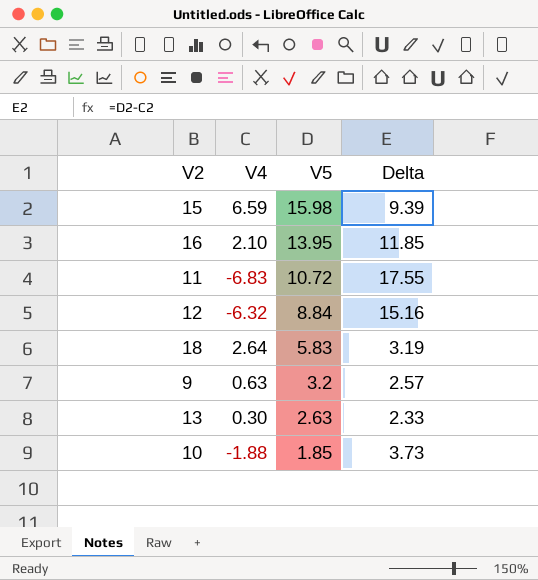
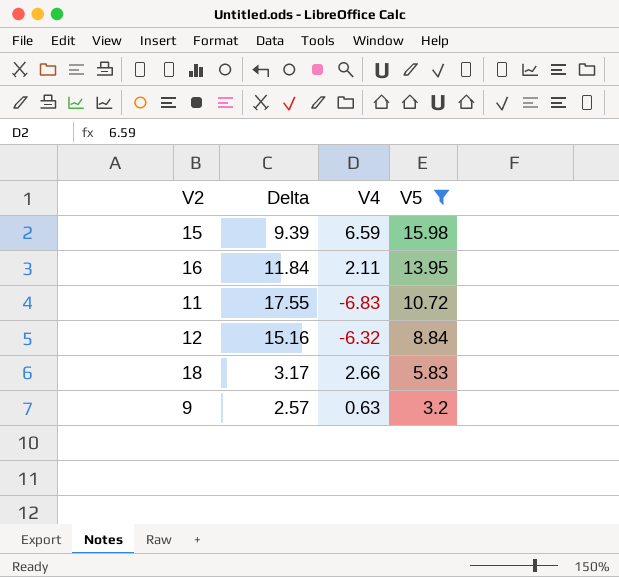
filter: none -> V5 >= 3.2
column Delta | position: 4 -> 2
16 | Delta: 11.85 -> 11.84
16 | V4: 2.10 -> 2.11
18 | Delta: 3.19 -> 3.17
18 | V4: 2.64 -> 2.66

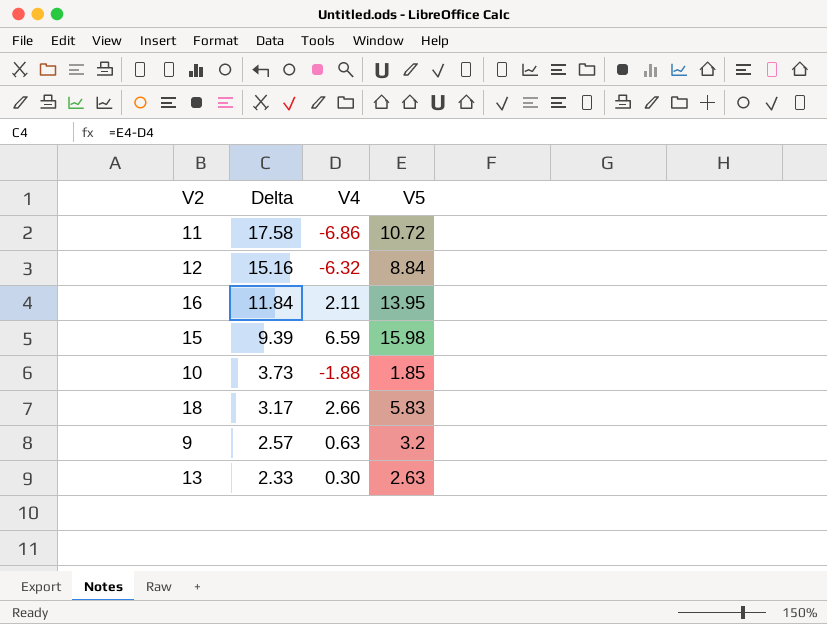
filter: V5 >= 3.2 -> none
row order: V5 descending -> Delta descending
11 | Delta: 17.55 -> 17.58
11 | V4: -6.83 -> -6.86

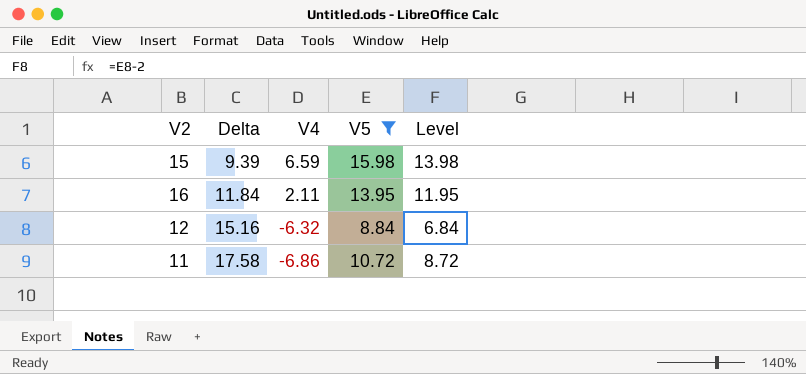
filter: none -> V5 >= 8.84
row order: Delta descending -> Delta ascending
column Level | formula: none -> [V5] - 2

